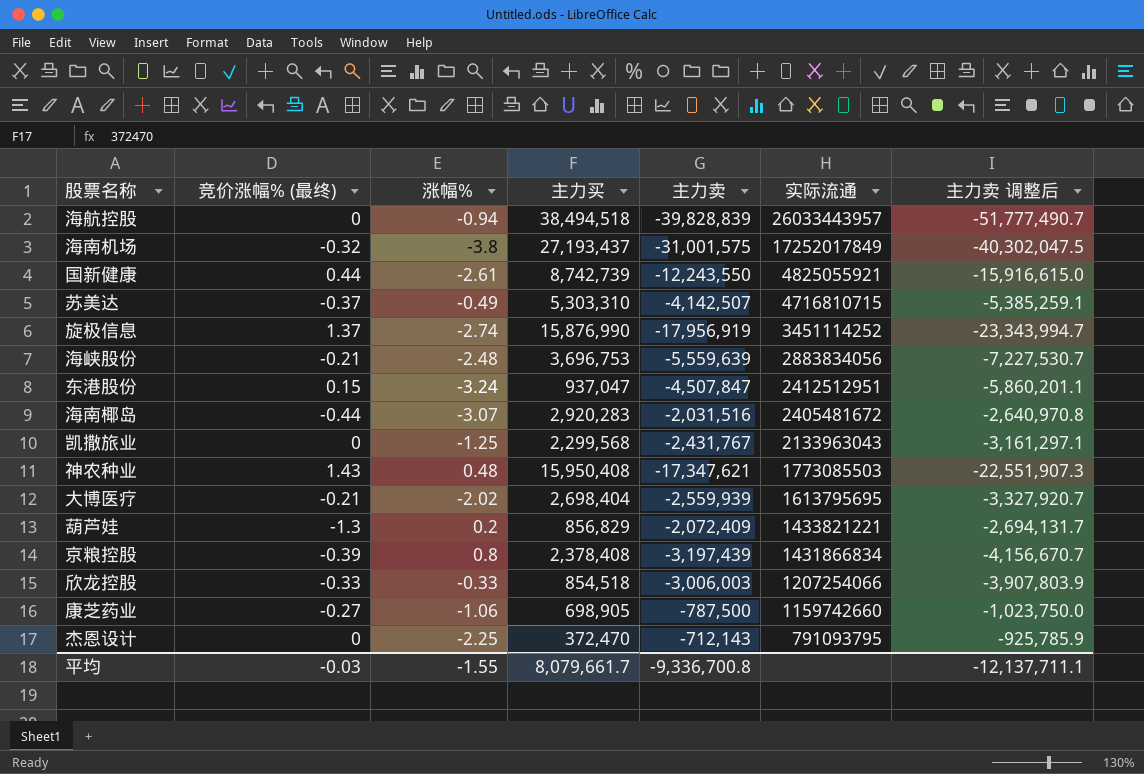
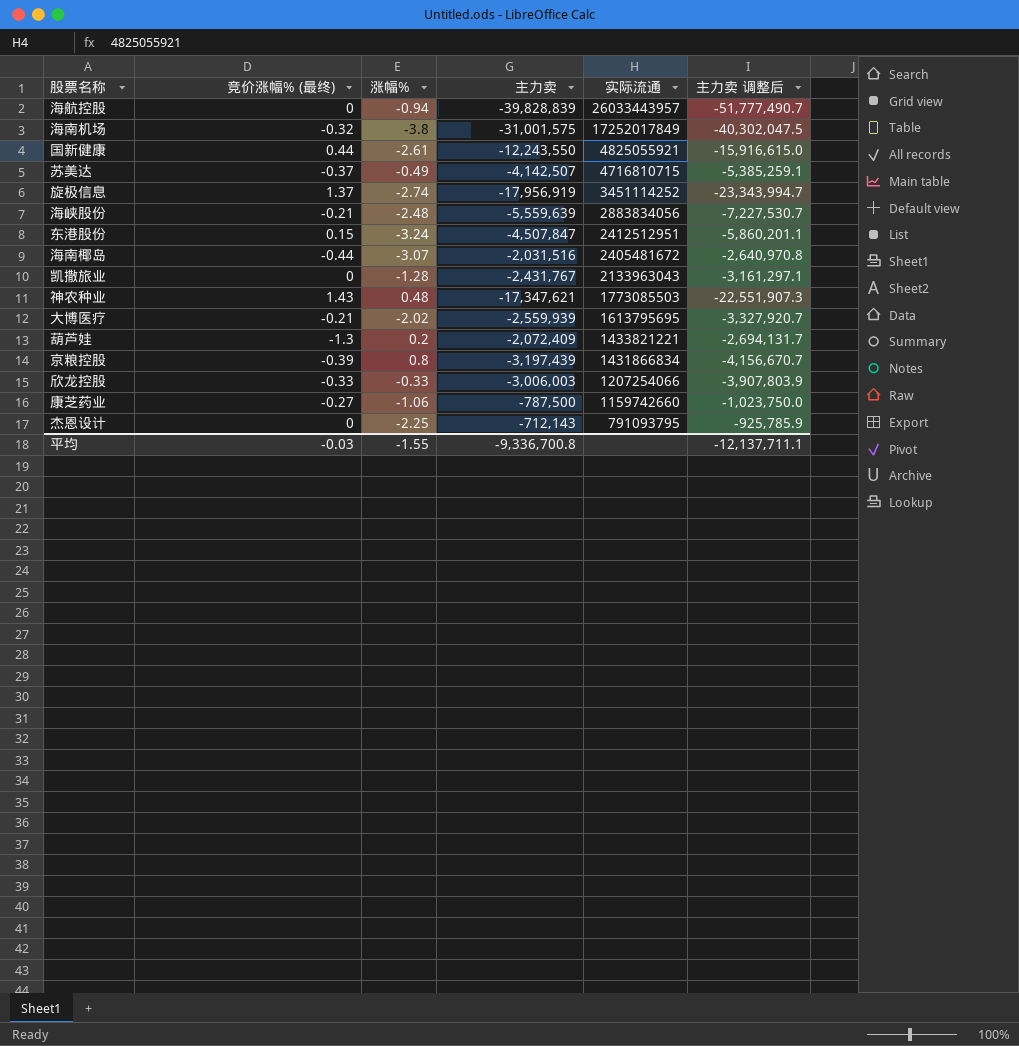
column 主力买 | position: 4 -> none
凯撒旅业 | 涨幅%: -1.25 -> -1.28

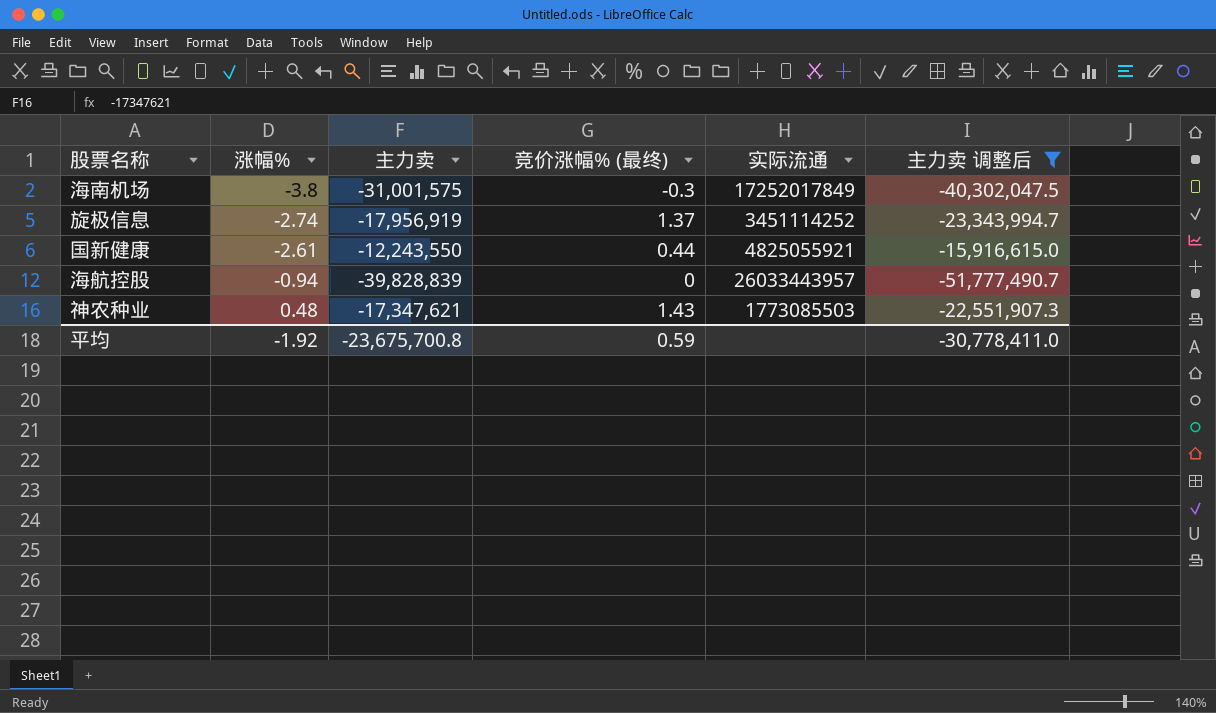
filter: none -> 主力卖 调整后 <= -15,916,615.0
row order: 实际流通 descending -> 涨幅% ascending
column 竞价涨幅% (最终) | position: 2 -> 4
海南机场 | 竞价涨幅% (最终): -0.32 -> -0.3
平均 | 涨幅%: -1.55 -> -1.92
平均 | 主力卖: -9,336,700.8 -> -23,675,700.8
平均 | 竞价涨幅% (最终): -0.03 -> 0.59
平均 | 主力卖 调整后: -12,137,711.1 -> -30,778,411.0

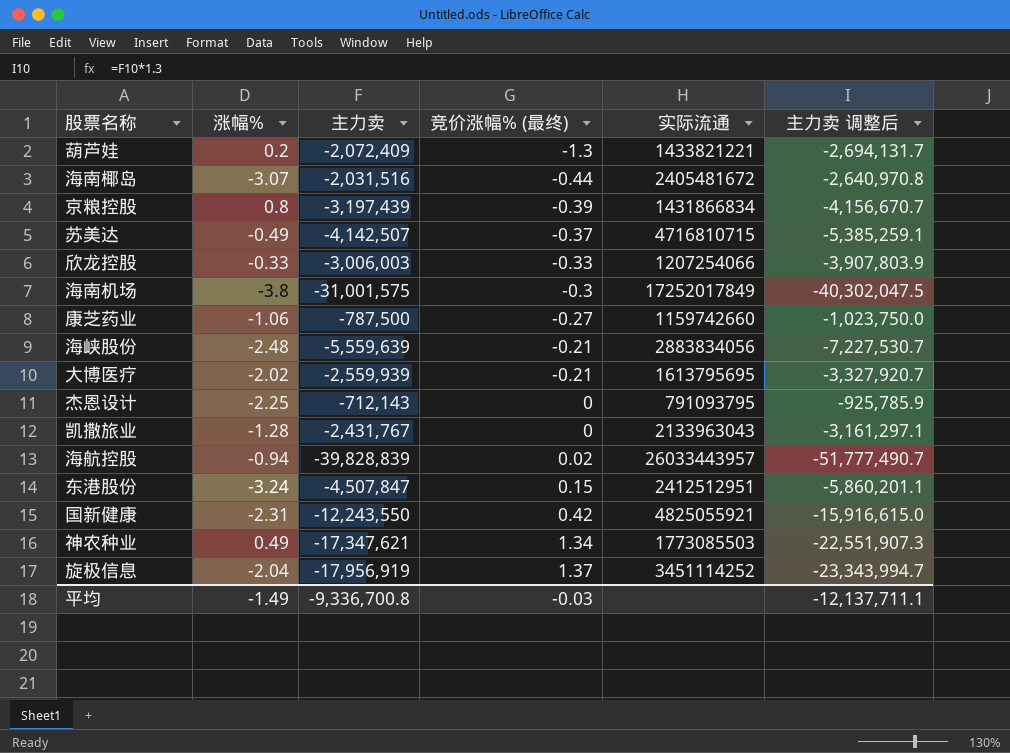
filter: 主力卖 调整后 <= -15,916,615.0 -> none
row order: 涨幅% ascending -> 竞价涨幅% (最终) ascending
海航控股 | 竞价涨幅% (最终): 0 -> 0.02
国新健康 | 涨幅%: -2.61 -> -2.31
国新健康 | 竞价涨幅% (最终): 0.44 -> 0.42
神农种业 | 涨幅%: 0.48 -> 0.49
神农种业 | 竞价涨幅% (最终): 1.43 -> 1.34
旋极信息 | 涨幅%: -2.74 -> -2.04
平均 | 涨幅%: -1.92 -> -1.49
平均 | 主力卖: -23,675,700.8 -> -9,336,700.8
平均 | 竞价涨幅% (最终): 0.59 -> -0.03
平均 | 主力卖 调整后: -30,778,411.0 -> -12,137,711.1

